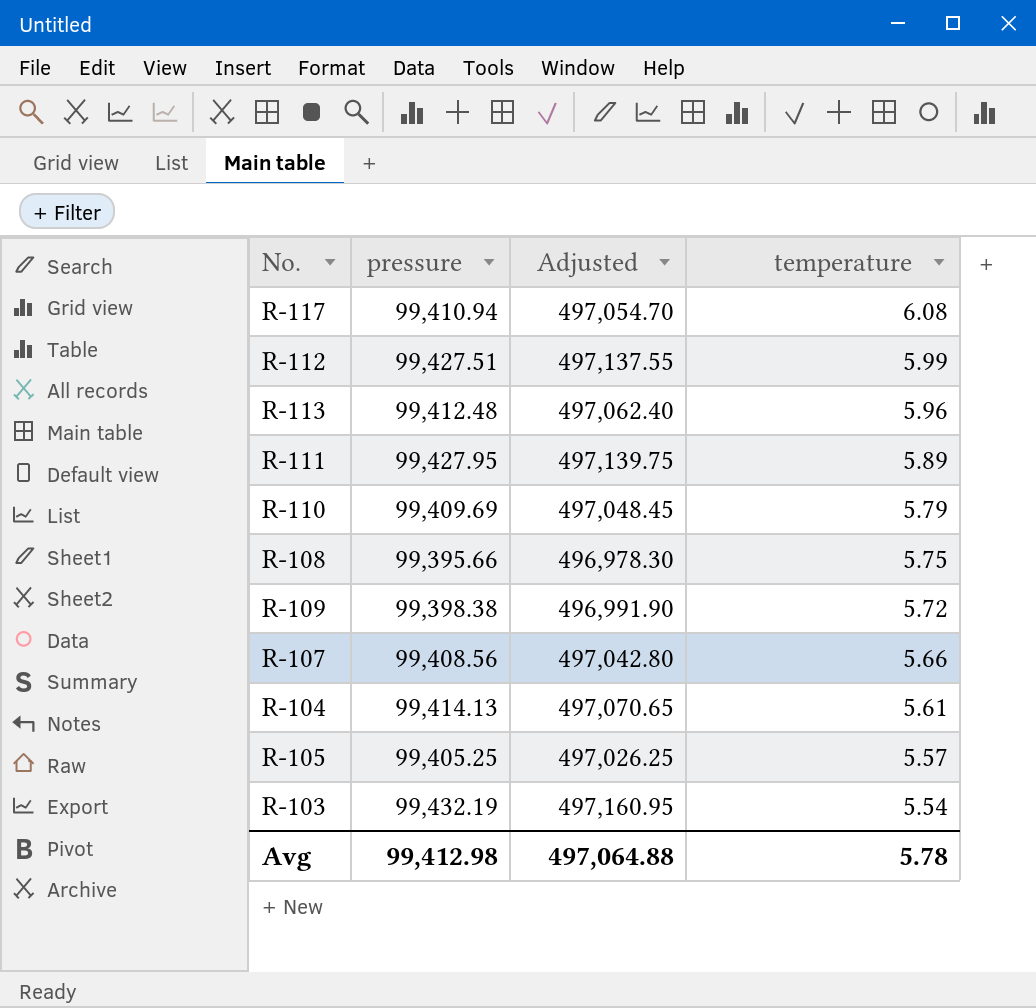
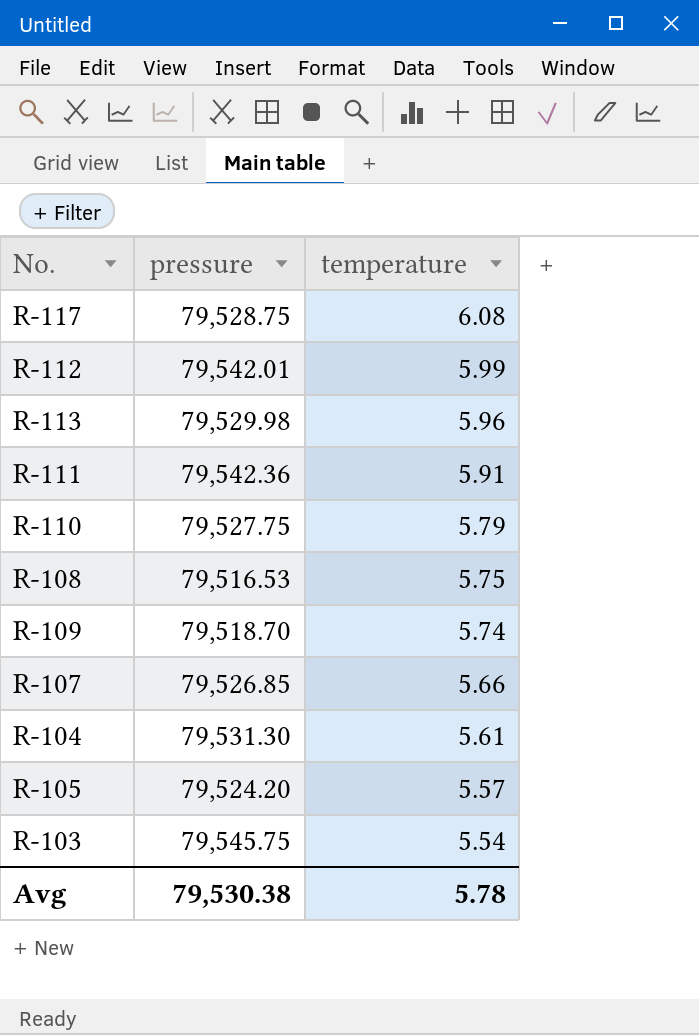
column Adjusted | formula: [pressure] * 5 -> none
R-117 | pressure: 99,410.94 -> 79,528.75
R-112 | pressure: 99,427.51 -> 79,542.01
R-113 | pressure: 99,412.48 -> 79,529.98
R-111 | pressure: 99,427.95 -> 79,542.36
R-111 | temperature: 5.89 -> 5.91
R-110 | pressure: 99,409.69 -> 79,527.75
R-108 | pressure: 99,395.66 -> 79,516.53
R-109 | pressure: 99,398.38 -> 79,518.70
R-109 | temperature: 5.72 -> 5.74
R-107 | pressure: 99,408.56 -> 79,526.85
R-104 | pressure: 99,414.13 -> 79,531.30
R-105 | pressure: 99,405.25 -> 79,524.20
R-103 | pressure: 99,432.19 -> 79,545.75
Avg | pressure: 99,412.98 -> 79,530.38

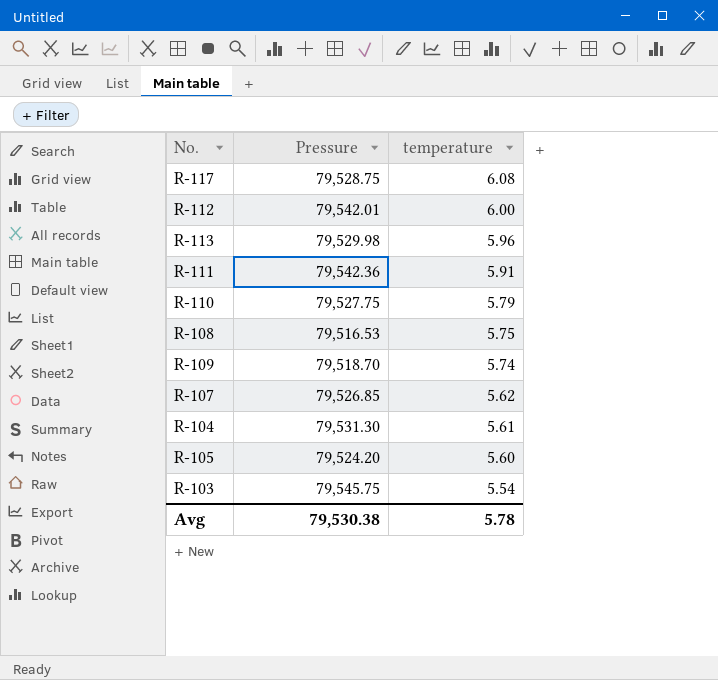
column name: pressure -> Pressure
R-112 | temperature: 5.99 -> 6.00
R-107 | temperature: 5.66 -> 5.62
R-105 | temperature: 5.57 -> 5.60

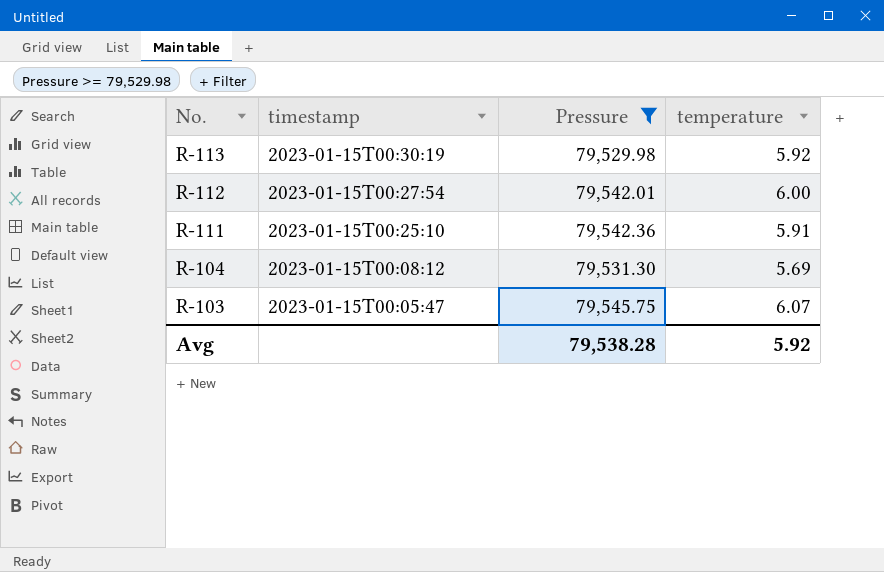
filter: none -> Pressure >= 79,529.98
row order: temperature descending -> No. descending
column timestamp | position: none -> 2
R-113 | temperature: 5.96 -> 5.92
R-104 | temperature: 5.61 -> 5.69
R-103 | temperature: 5.54 -> 6.07
Avg | Pressure: 79,530.38 -> 79,538.28
Avg | temperature: 5.78 -> 5.92

